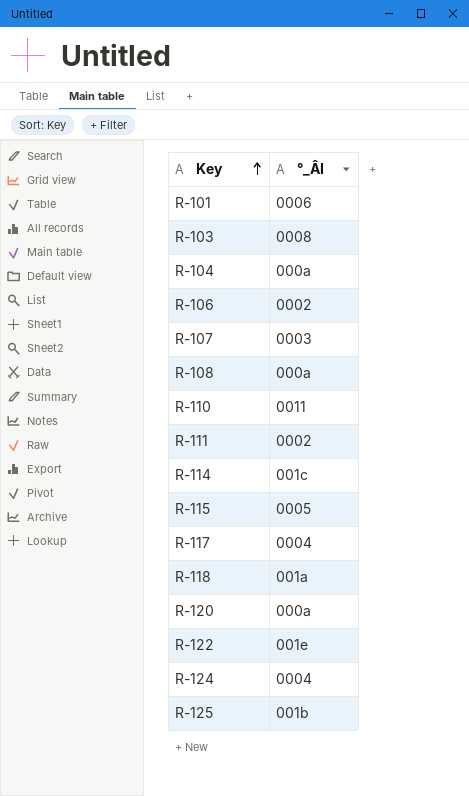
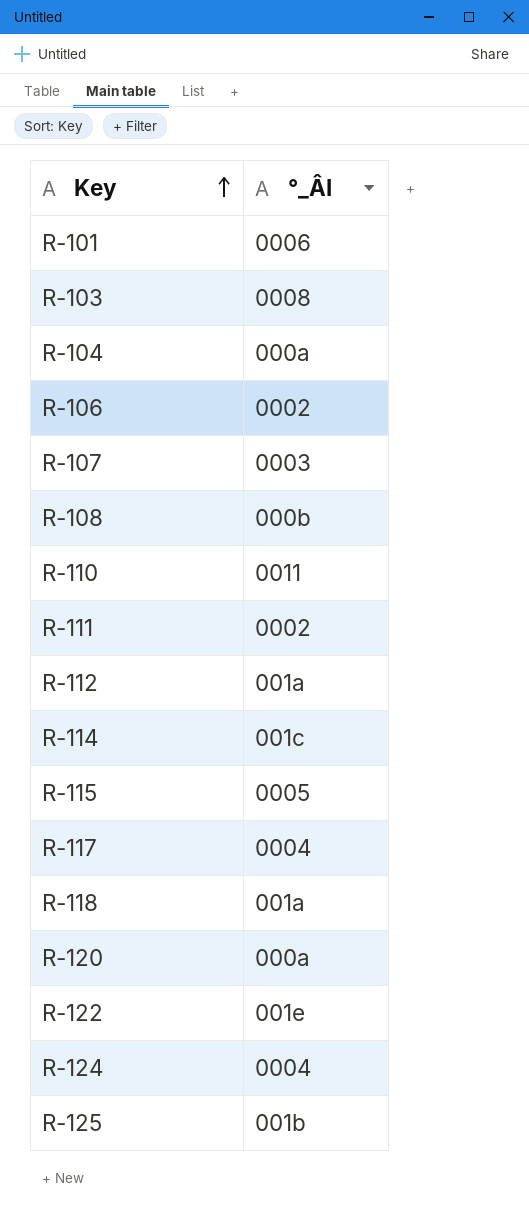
R-108 | °_ÂI: 000a -> 000b
row R-112: none -> 001a

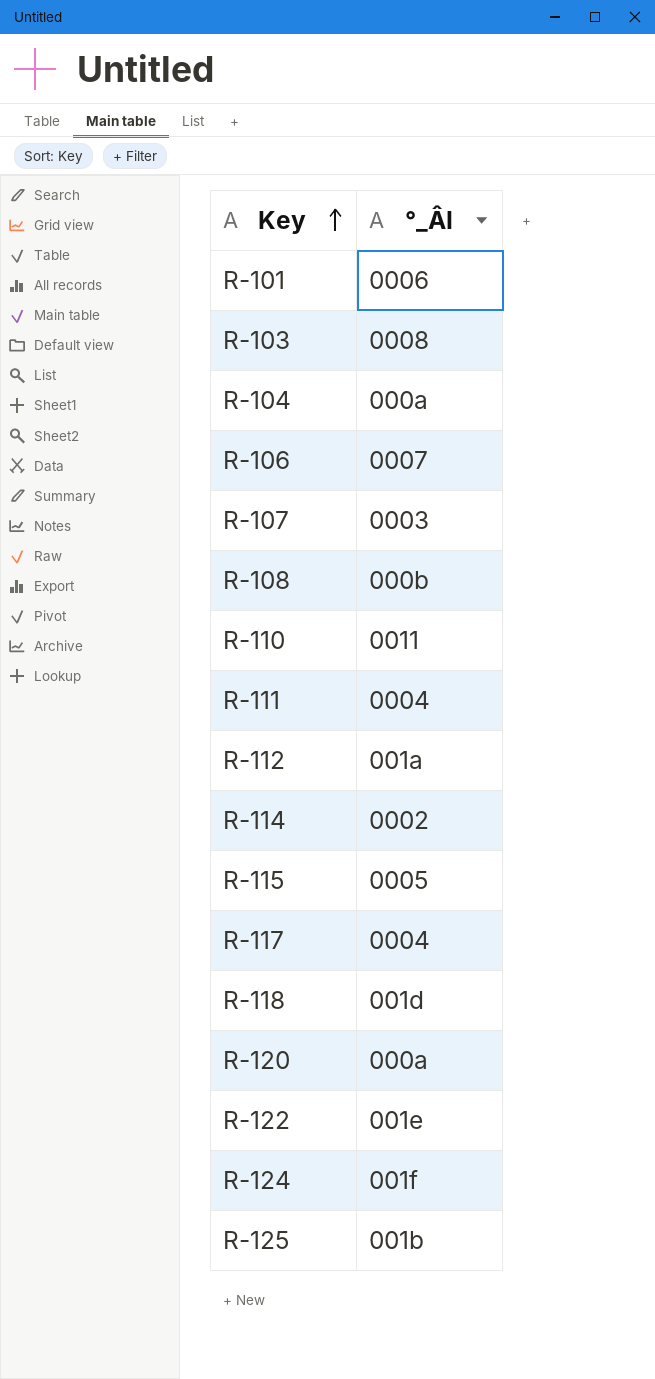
R-106 | °_ÂI: 0002 -> 0007
R-111 | °_ÂI: 0002 -> 0004
R-114 | °_ÂI: 001c -> 0002
R-118 | °_ÂI: 001a -> 001d
R-124 | °_ÂI: 0004 -> 001f

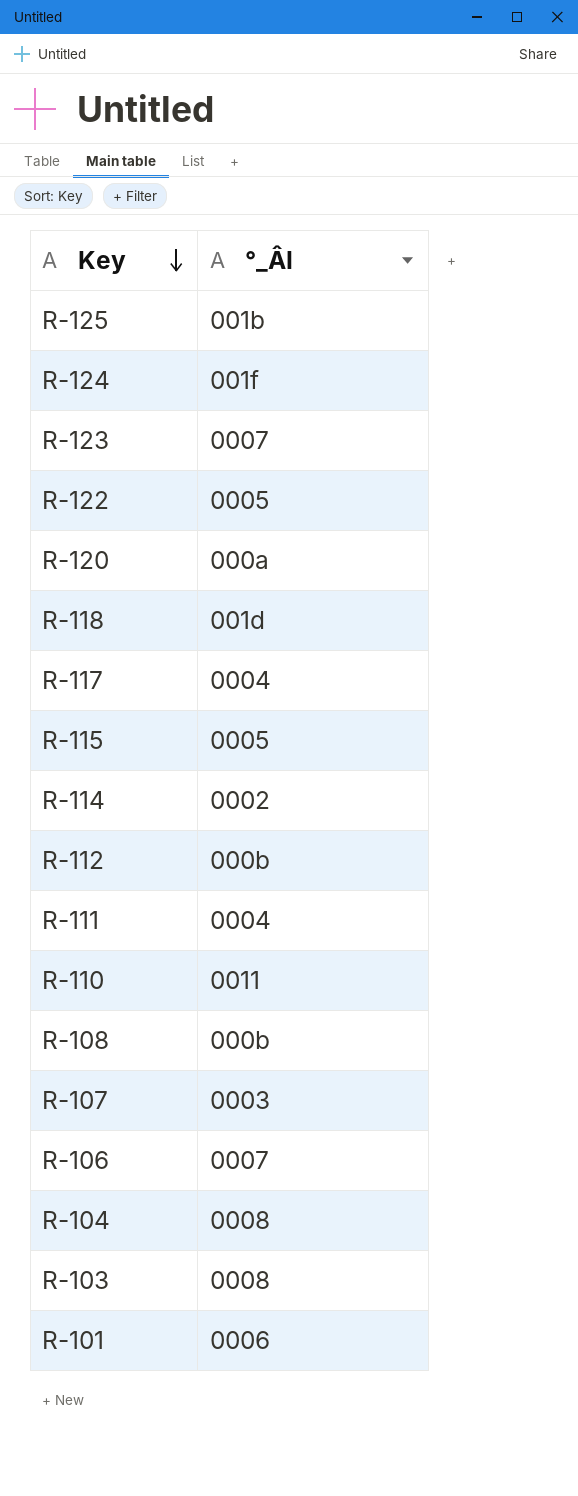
row order: Key ascending -> Key descending
row R-123: none -> 0007
R-122 | °_ÂI: 001e -> 0005
R-112 | °_ÂI: 001a -> 000b
R-104 | °_ÂI: 000a -> 0008

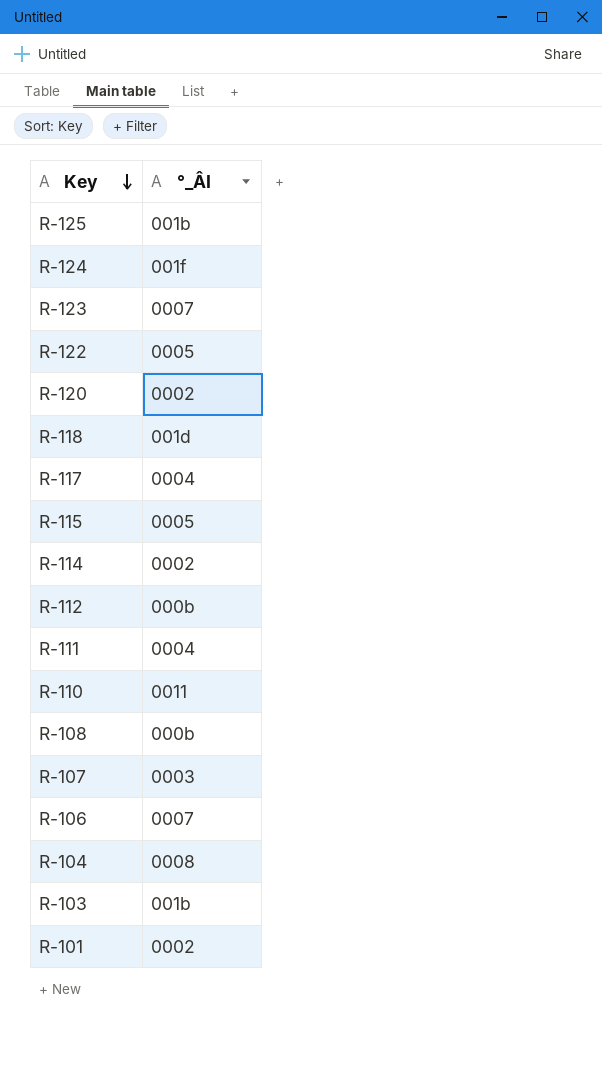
R-120 | °_ÂI: 000a -> 0002
R-103 | °_ÂI: 0008 -> 001b
R-101 | °_ÂI: 0006 -> 0002

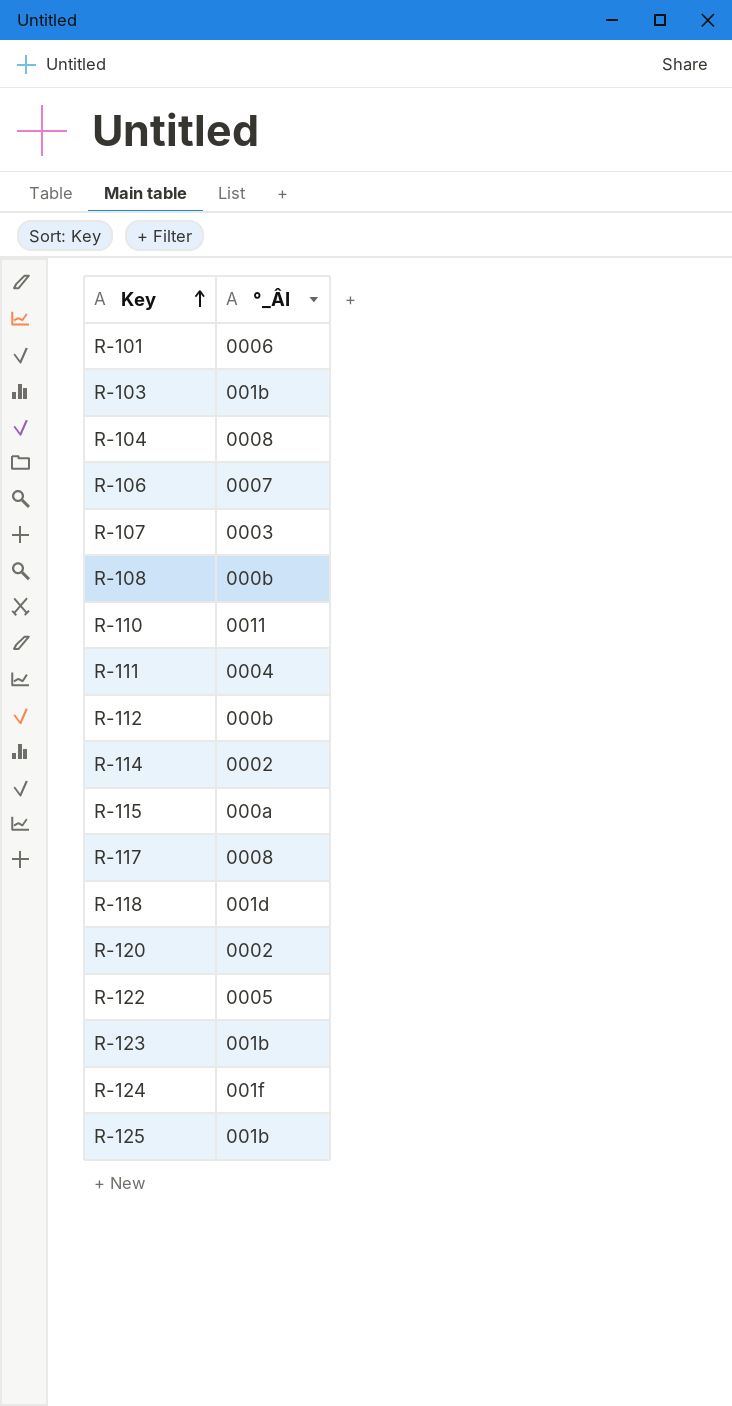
row order: Key descending -> Key ascending
R-101 | °_ÂI: 0002 -> 0006
R-115 | °_ÂI: 0005 -> 000a
R-117 | °_ÂI: 0004 -> 0008
R-123 | °_ÂI: 0007 -> 001b

